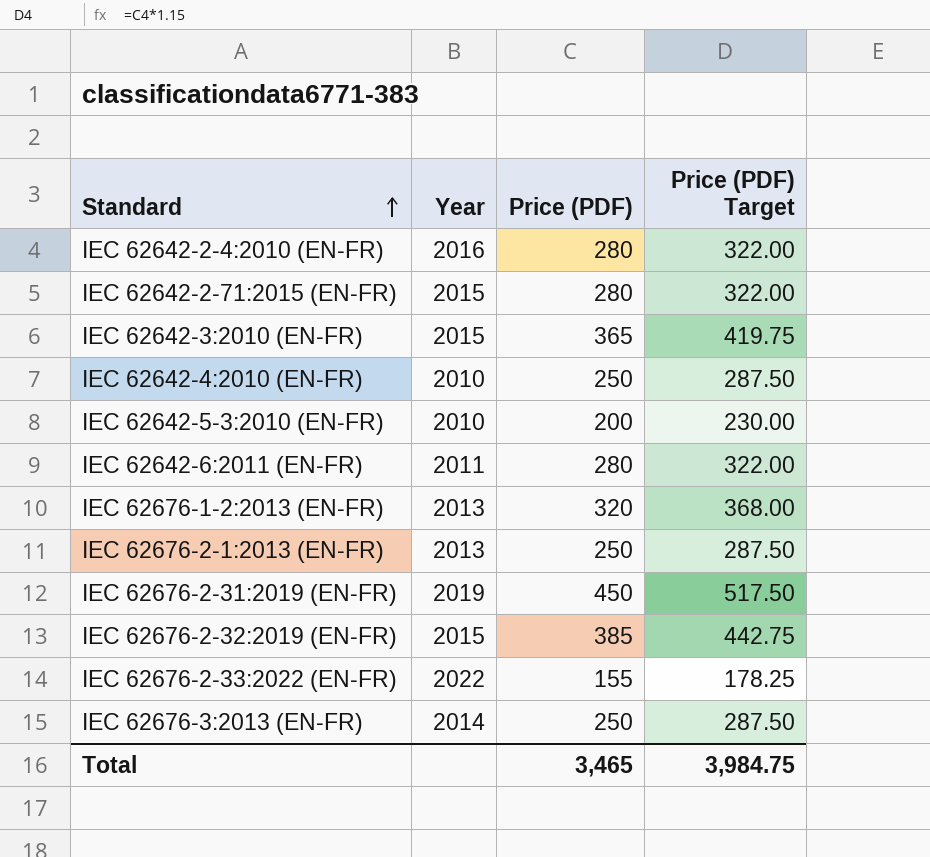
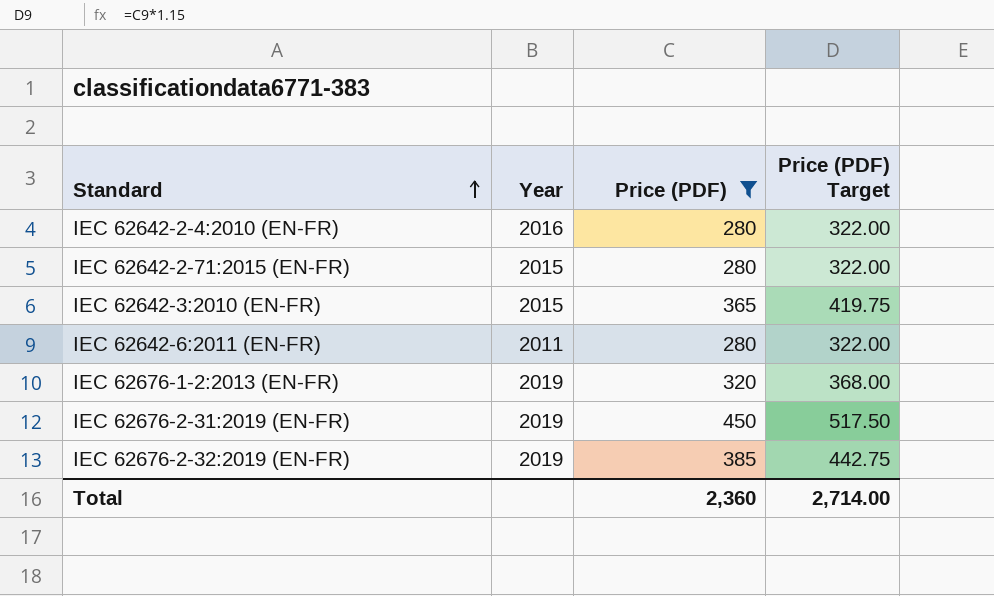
filter: none -> Price (PDF) >= 280
IEC 62676-1-2:2013 (EN-FR) | Year: 2013 -> 2019
IEC 62676-2-32:2019 (EN-FR) | Year: 2015 -> 2019
Total | Price (PDF): 3,465 -> 2,360
Total | Price (PDF) Target: 3,984.75 -> 2,714.00

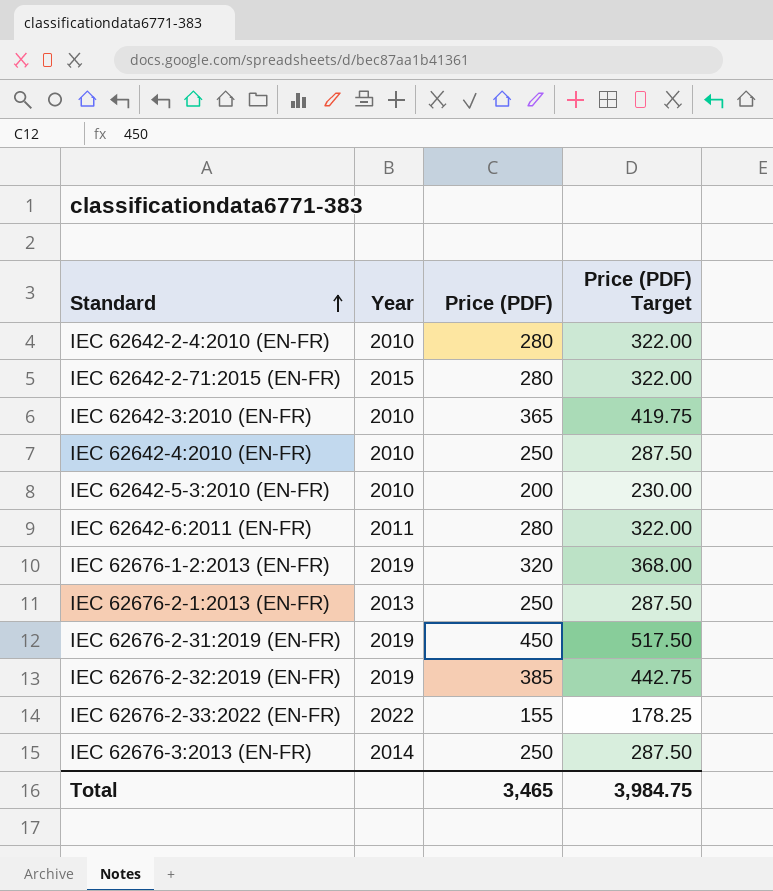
filter: Price (PDF) >= 280 -> none
IEC 62642-2-4:2010 (EN-FR) | Year: 2016 -> 2010
IEC 62642-3:2010 (EN-FR) | Year: 2015 -> 2010
Total | Price (PDF): 2,360 -> 3,465
Total | Price (PDF) Target: 2,714.00 -> 3,984.75

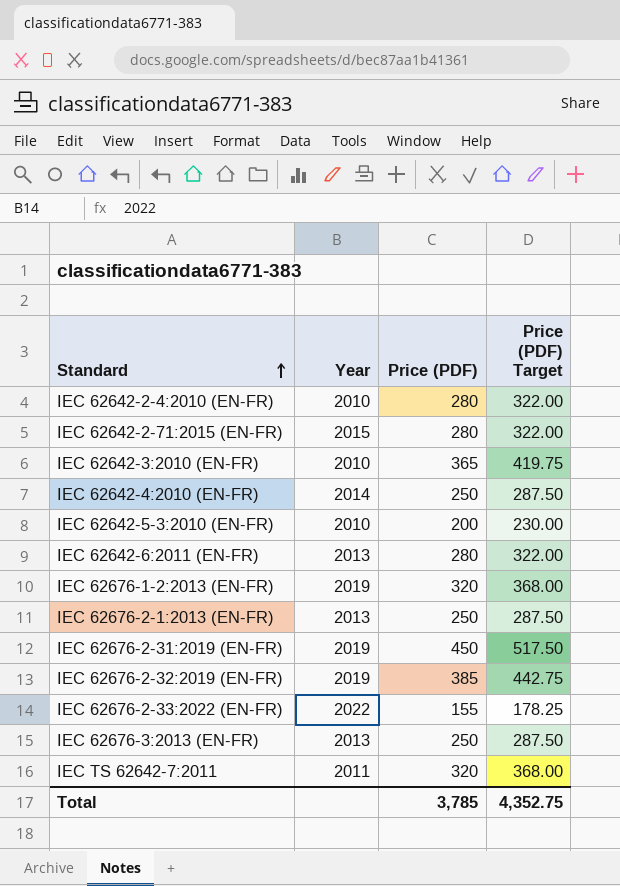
IEC 62642-4:2010 (EN-FR) | Year: 2010 -> 2014
IEC 62642-6:2011 (EN-FR) | Year: 2011 -> 2013
IEC 62676-3:2013 (EN-FR) | Year: 2014 -> 2013
row IEC TS 62642-7:2011: none -> 2011 | 320 | 368.00
Total | Price (PDF): 3,465 -> 3,785
Total | Price (PDF) Target: 3,984.75 -> 4,352.75

